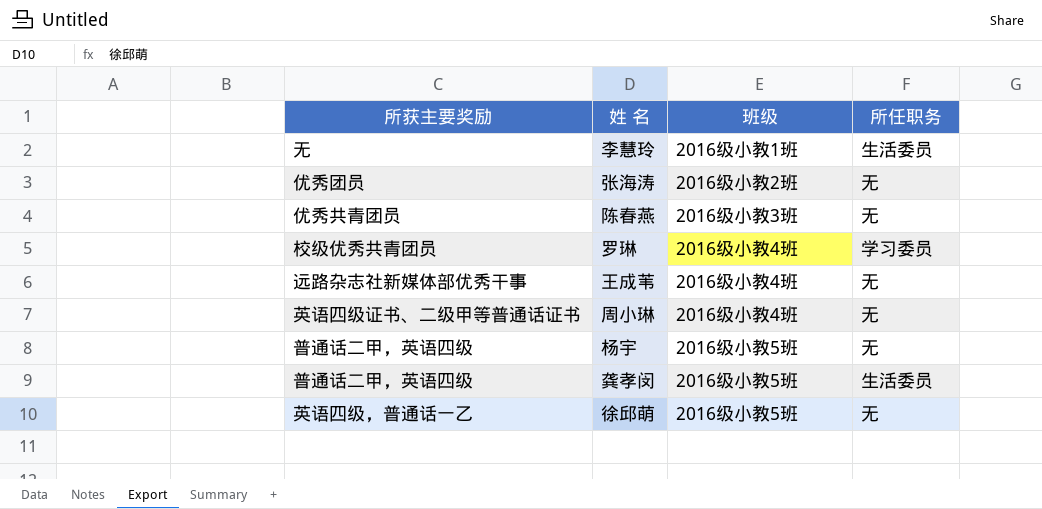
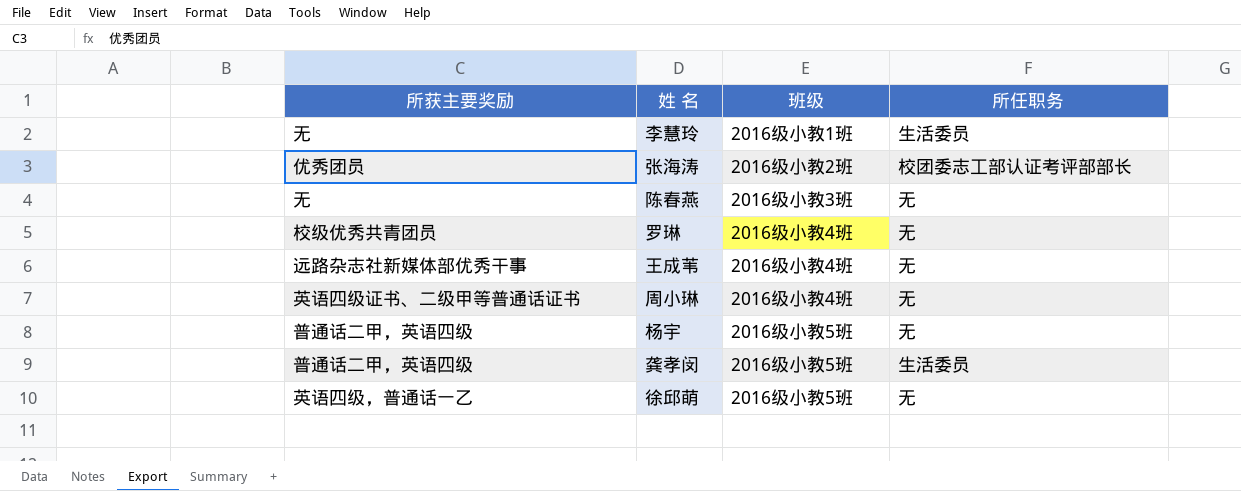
张海涛 | 所任职务: 无 -> 校团委志工部认证考评部部长
陈春燕 | 所获主要奖励: 优秀共青团员 -> 无
罗琳 | 所任职务: 学习委员 -> 无

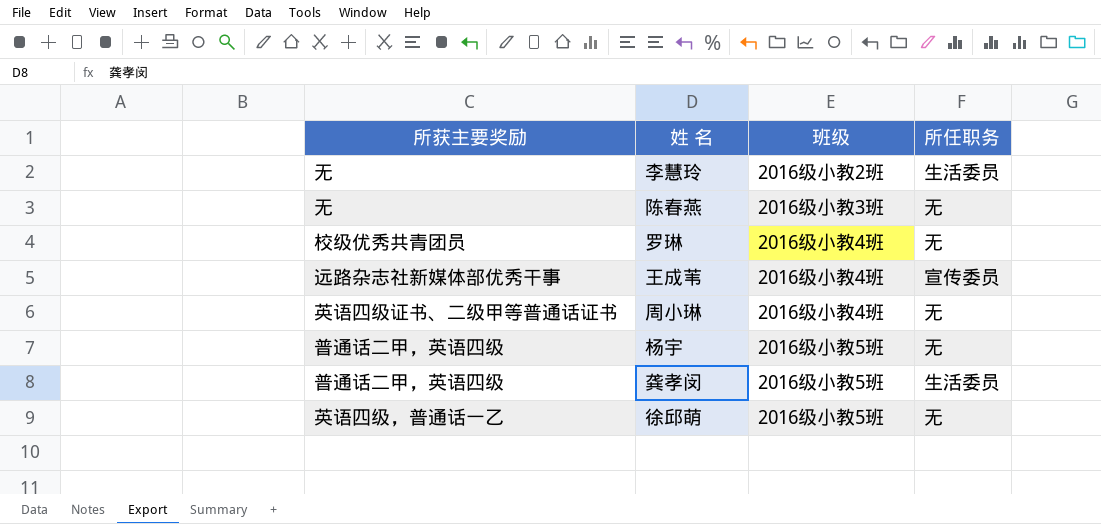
row 张海涛: 优秀团员 | 2016级小教2班 | 校团委志工部认证考评部部长 -> none
李慧玲 | 班级: 2016级小教1班 -> 2016级小教2班
王成苇 | 所任职务: 无 -> 宣传委员

